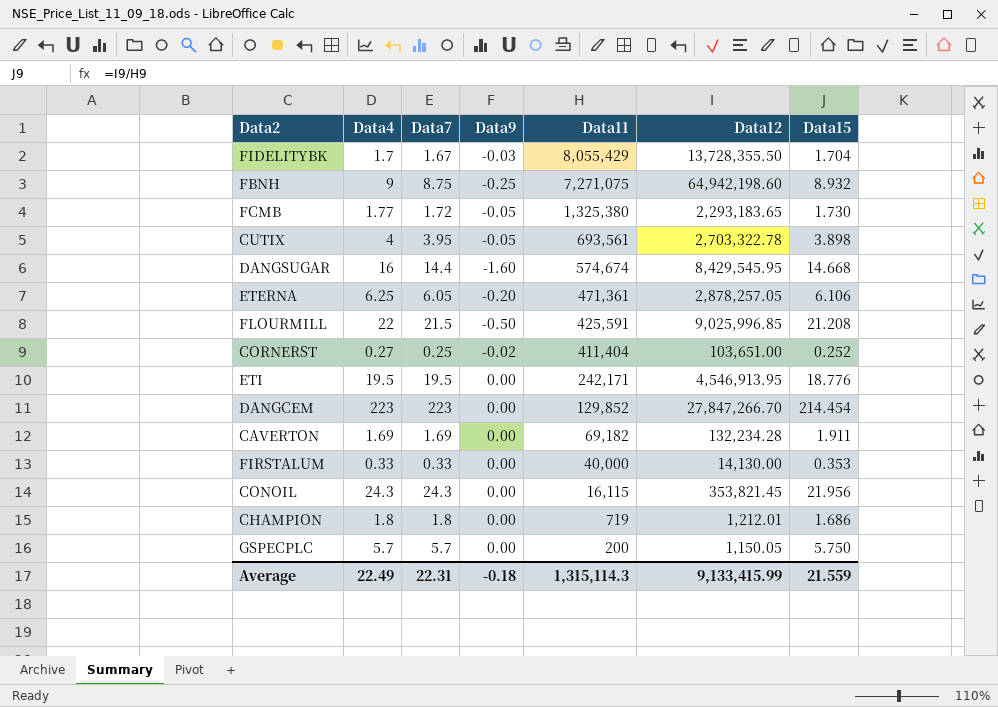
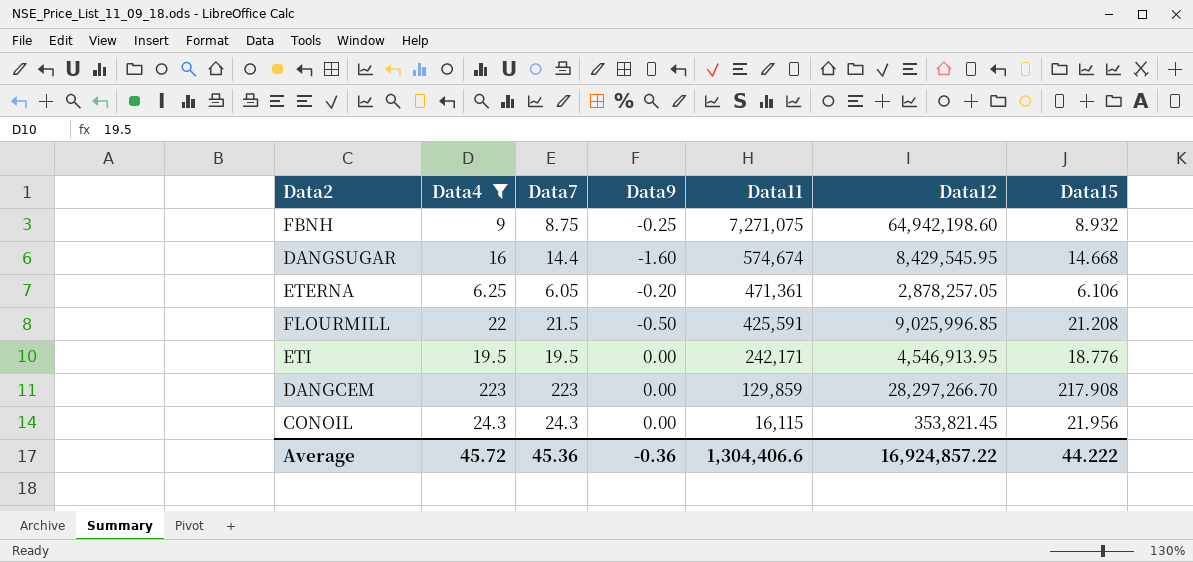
filter: none -> Data4 >= 6.25
DANGCEM | Data11: 129,852 -> 129,859
DANGCEM | Data12: 27,847,266.70 -> 28,297,266.70
DANGCEM | Data15: 214.454 -> 217.908
Average | Data4: 22.49 -> 45.72
Average | Data7: 22.31 -> 45.36
Average | Data9: -0.18 -> -0.36
Average | Data11: 1,315,114.3 -> 1,304,406.6
Average | Data12: 9,133,415.99 -> 16,924,857.22
Average | Data15: 21.559 -> 44.222

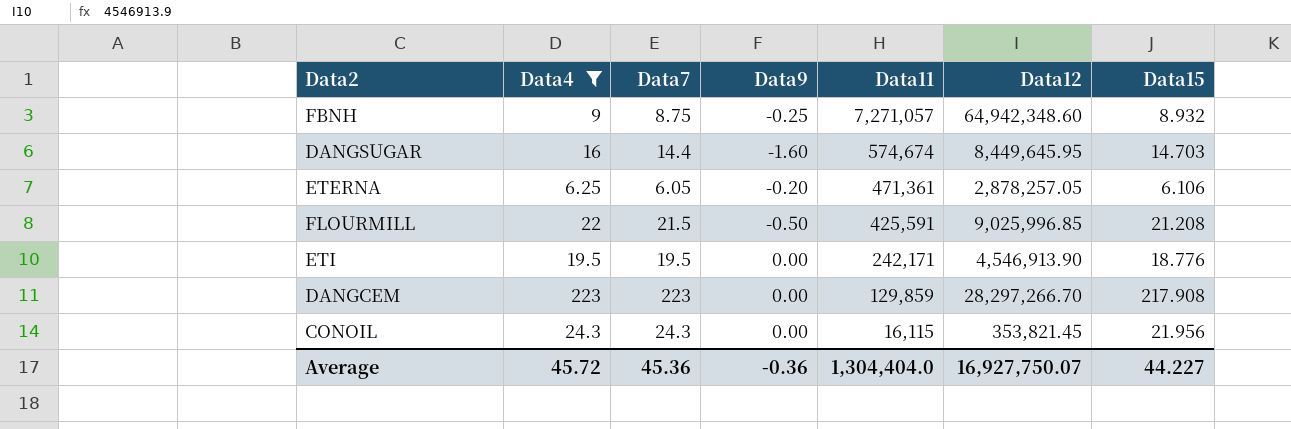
FBNH | Data11: 7,271,075 -> 7,271,057
FBNH | Data12: 64,942,198.60 -> 64,942,348.60
DANGSUGAR | Data12: 8,429,545.95 -> 8,449,645.95
DANGSUGAR | Data15: 14.668 -> 14.703
ETI | Data12: 4,546,913.95 -> 4,546,913.90
Average | Data11: 1,304,406.6 -> 1,304,404.0
Average | Data12: 16,924,857.22 -> 16,927,750.07
Average | Data15: 44.222 -> 44.227

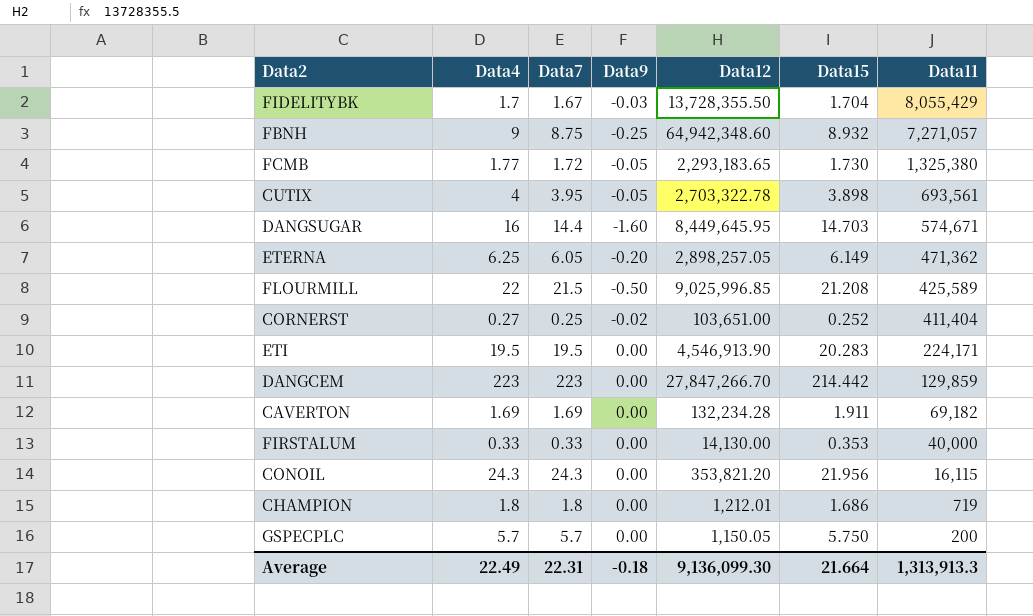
filter: Data4 >= 6.25 -> none
column Data11 | position: 5 -> 7
DANGSUGAR | Data11: 574,674 -> 574,671
ETERNA | Data12: 2,878,257.05 -> 2,898,257.05
ETERNA | Data15: 6.106 -> 6.149
ETERNA | Data11: 471,361 -> 471,362
FLOURMILL | Data11: 425,591 -> 425,589
ETI | Data15: 18.776 -> 20.283
ETI | Data11: 242,171 -> 224,171
DANGCEM | Data12: 28,297,266.70 -> 27,847,266.70
DANGCEM | Data15: 217.908 -> 214.442
CONOIL | Data12: 353,821.45 -> 353,821.20
Average | Data4: 45.72 -> 22.49
Average | Data7: 45.36 -> 22.31
Average | Data9: -0.36 -> -0.18
Average | Data12: 16,927,750.07 -> 9,136,099.30
Average | Data15: 44.227 -> 21.664
Average | Data11: 1,304,404.0 -> 1,313,913.3

